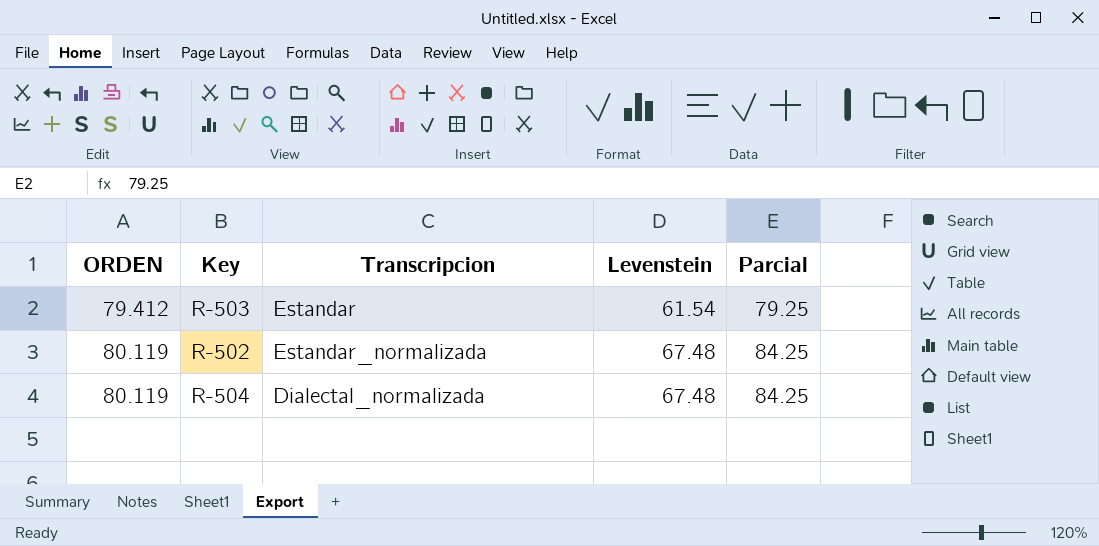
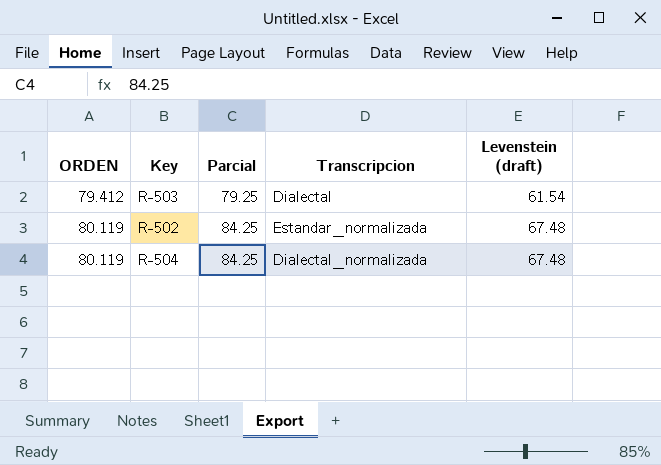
column Parcial | position: 5 -> 3
column name: Levenstein -> Levenstein (draft)
R-503 | Transcripcion: Estandar -> Dialectal

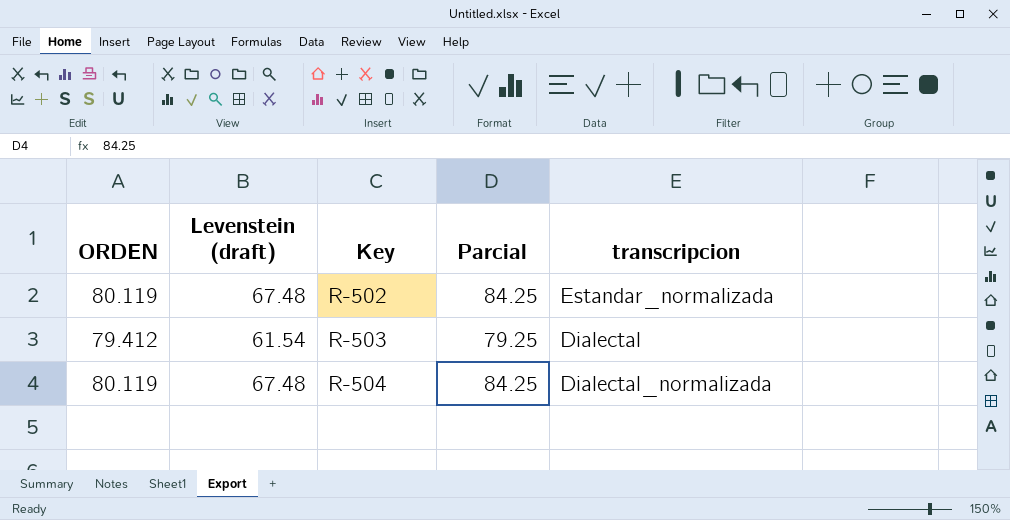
row order: ORDEN ascending -> Key ascending
column Levenstein (draft) | position: 5 -> 2
column name: Transcripcion -> transcripcion

